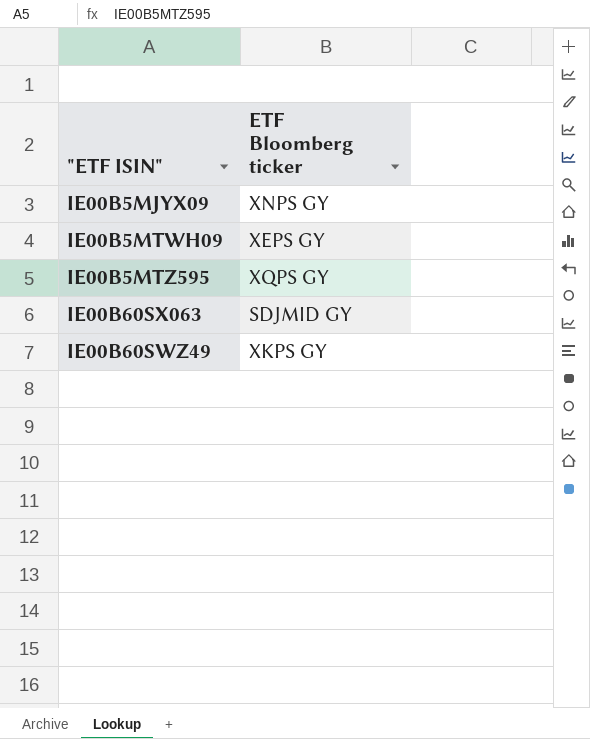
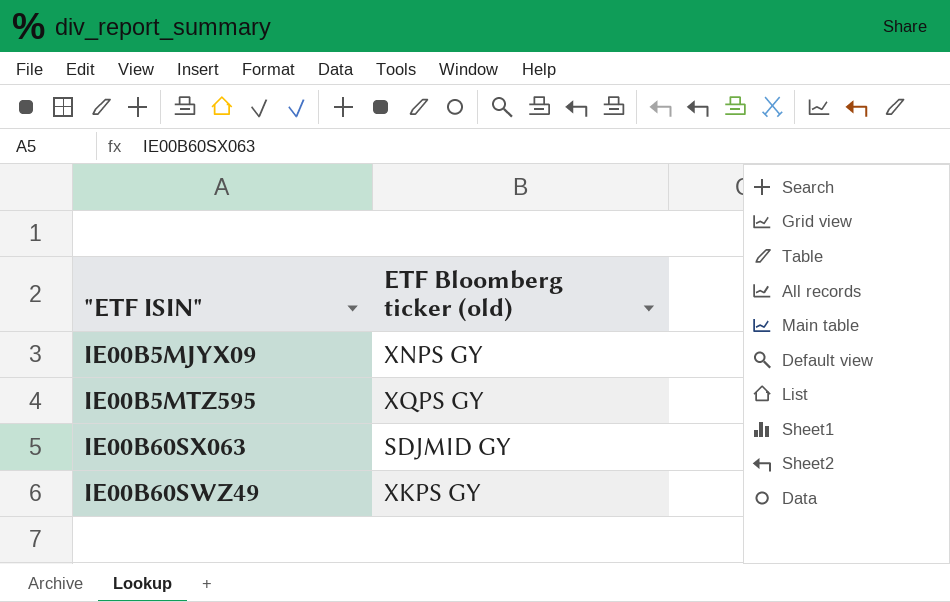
column name: ETF Bloomberg ticker -> ETF Bloomberg ticker (old)
row IE00B5MTWH09: XEPS GY -> none

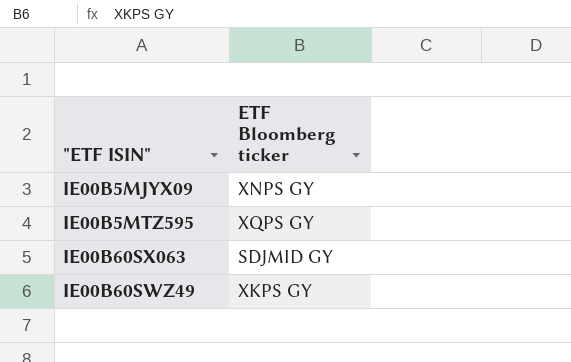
column name: ETF Bloomberg ticker (old) -> ETF Bloomberg ticker

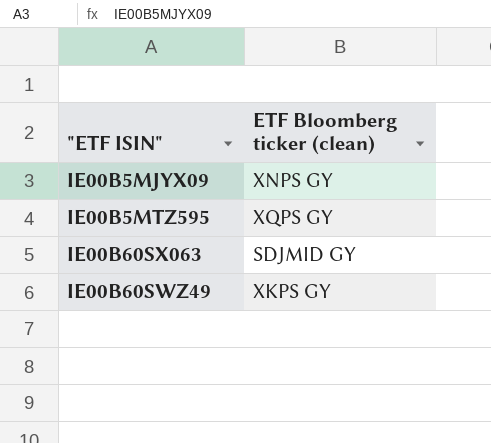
column name: ETF Bloomberg ticker -> ETF Bloomberg ticker (clean)

